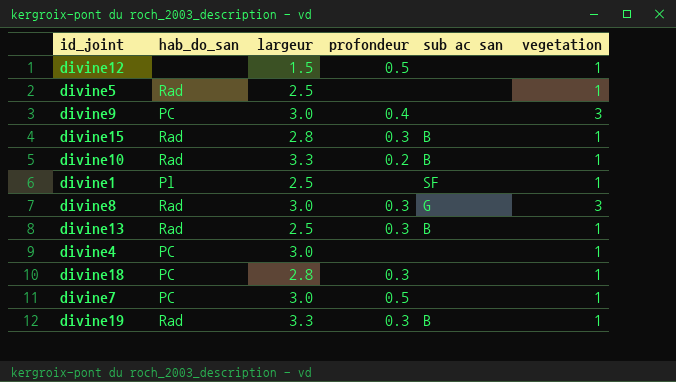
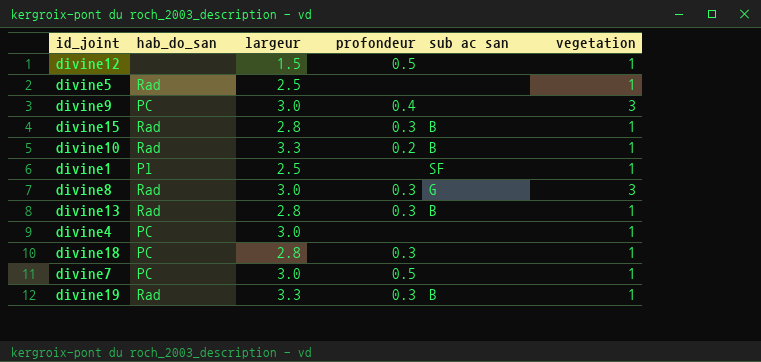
divine13 | largeur: 2.5 -> 2.8

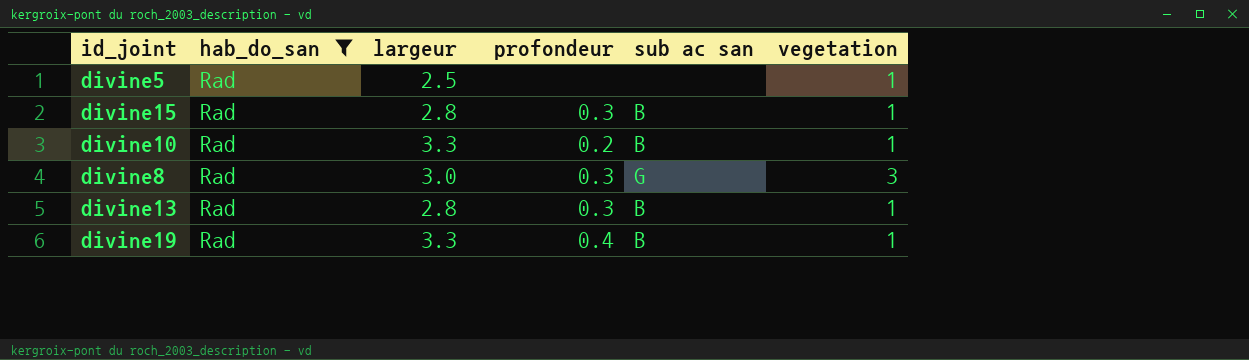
filter: none -> hab_do_san = Rad
divine19 | profondeur: 0.3 -> 0.4

